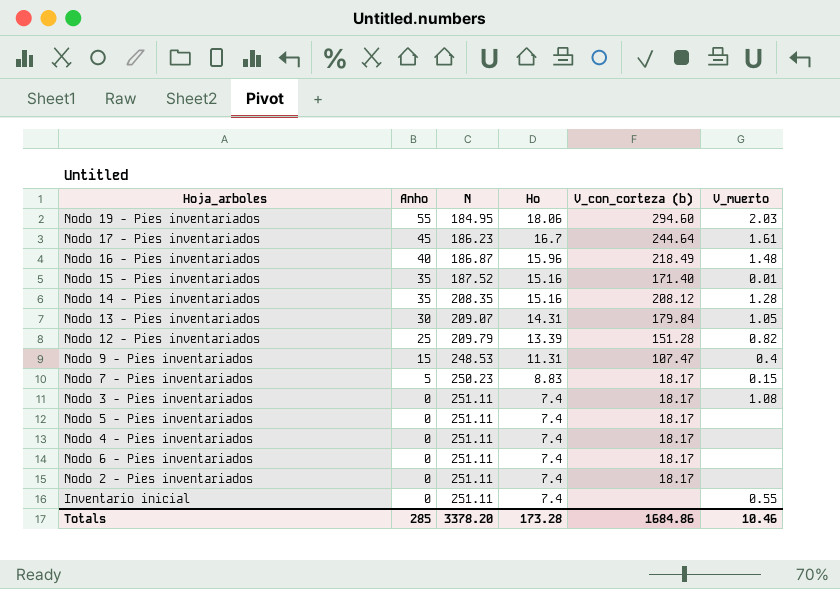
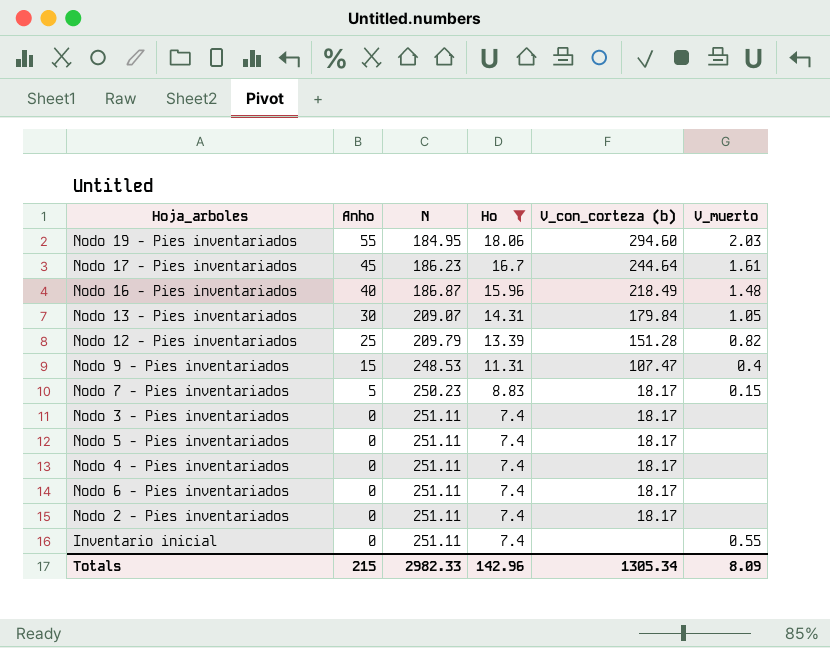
filter: none -> Ho != 15.16
Nodo 3 - Pies inventariados | V_muerto: 1.08 -> none
Totals | Anho: 285 -> 215
Totals | N: 3378.20 -> 2982.33
Totals | Ho: 173.28 -> 142.96
Totals | V_con_corteza (b): 1684.86 -> 1305.34
Totals | V_muerto: 10.46 -> 8.09

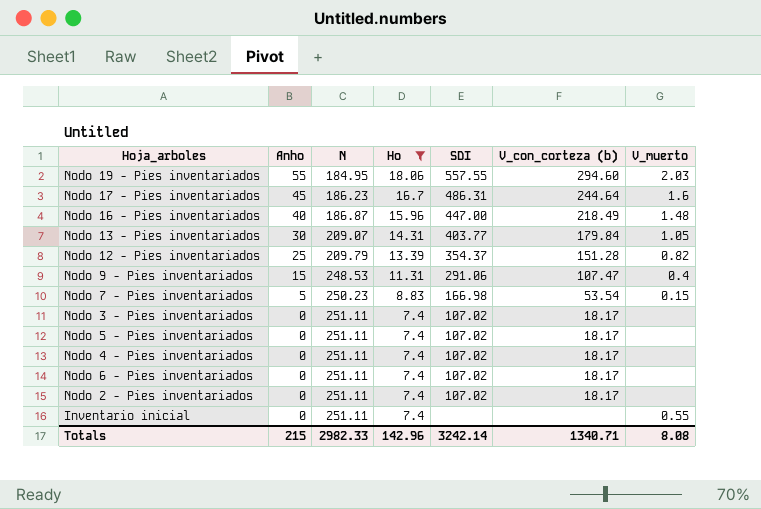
column SDI | position: none -> 5
Nodo 17 - Pies inventariados | V_muerto: 1.61 -> 1.6
Nodo 7 - Pies inventariados | V_con_corteza (b): 18.17 -> 53.54
Totals | V_con_corteza (b): 1305.34 -> 1340.71
Totals | V_muerto: 8.09 -> 8.08

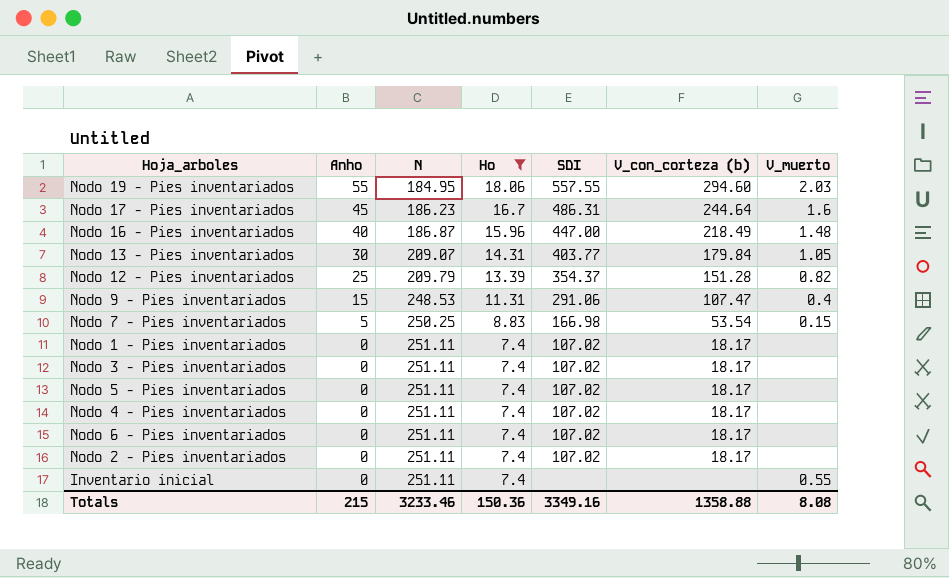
Nodo 7 - Pies inventariados | N: 250.23 -> 250.25
row Nodo 1 - Pies inventariados: none -> 0 | 251.11 | 7.4 | 107.02 | 18.17 | none
Totals | N: 2982.33 -> 3233.46
Totals | Ho: 142.96 -> 150.36
Totals | SDI: 3242.14 -> 3349.16
Totals | V_con_corteza (b): 1340.71 -> 1358.88

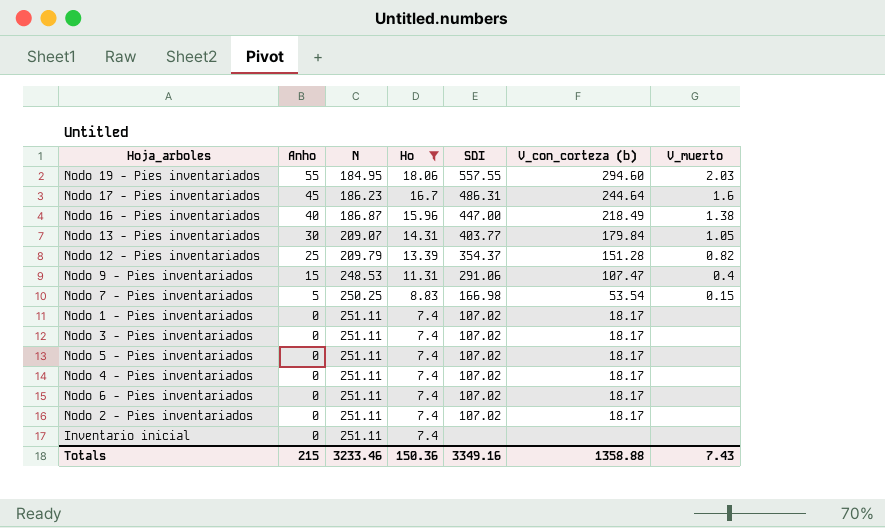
Nodo 16 - Pies inventariados | V_muerto: 1.48 -> 1.38
Inventario inicial | V_muerto: 0.55 -> none
Totals | V_muerto: 8.08 -> 7.43

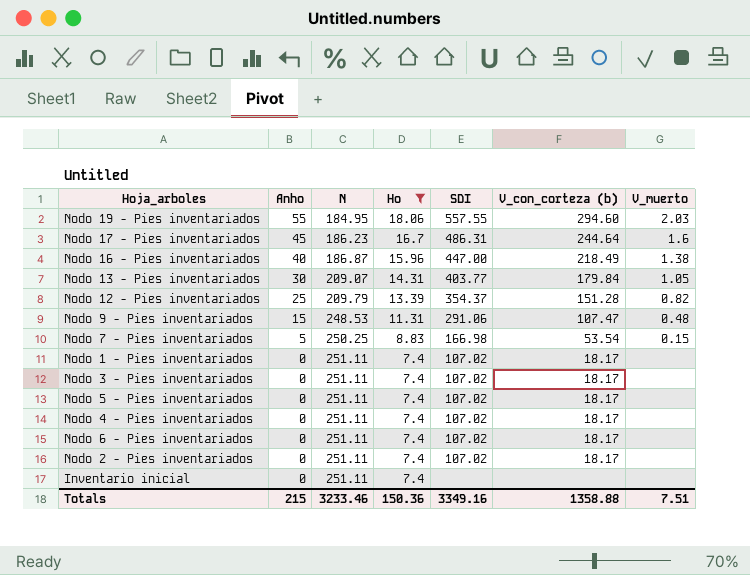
Nodo 9 - Pies inventariados | V_muerto: 0.4 -> 0.48
Totals | V_muerto: 7.43 -> 7.51

